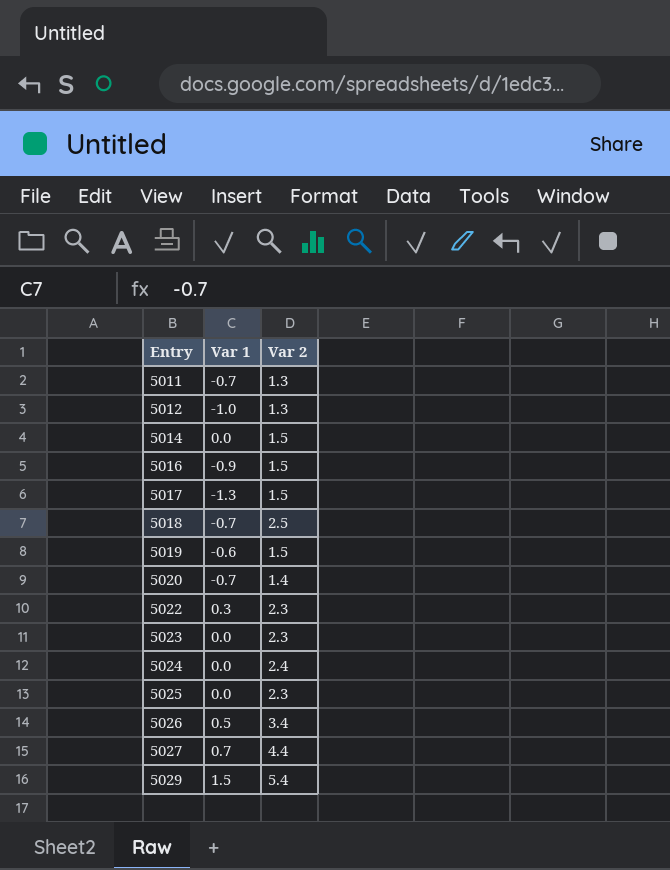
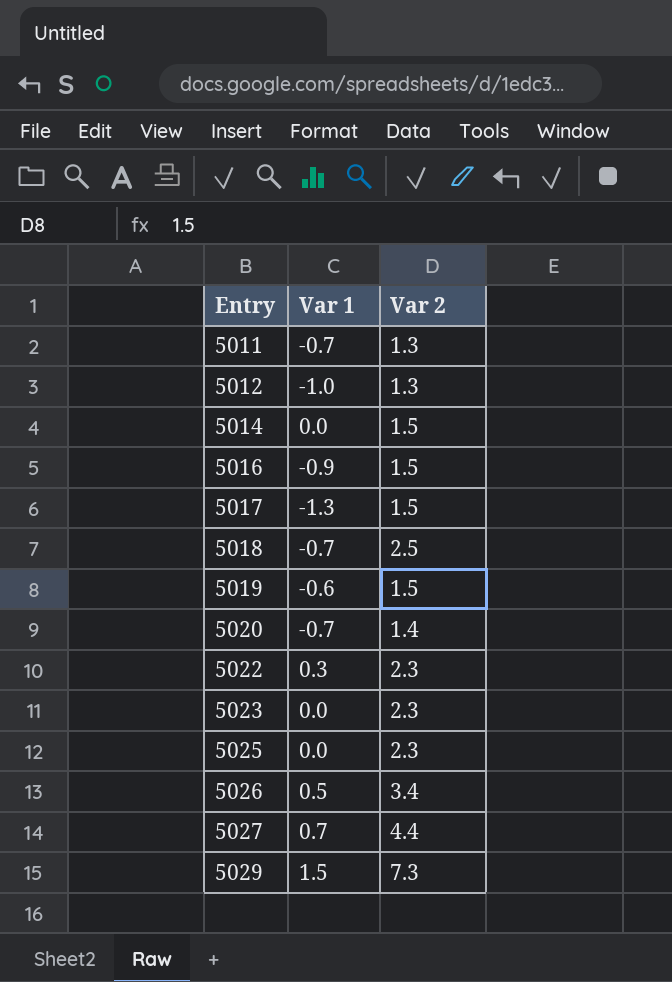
row 5024: 0.0 | 2.4 -> none
5029 | Var 2: 5.4 -> 7.3

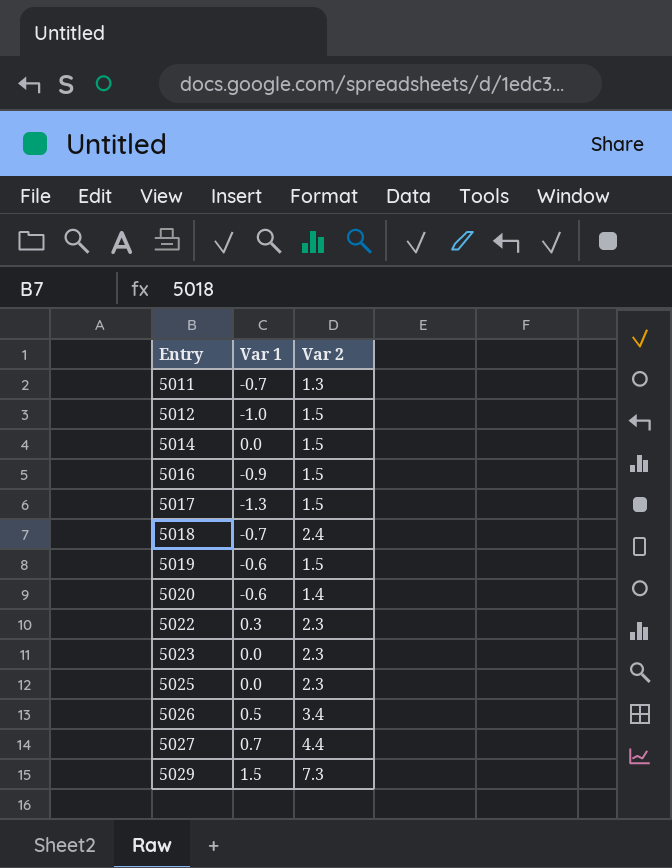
5012 | Var 2: 1.3 -> 1.5
5018 | Var 2: 2.5 -> 2.4
5020 | Var 1: -0.7 -> -0.6

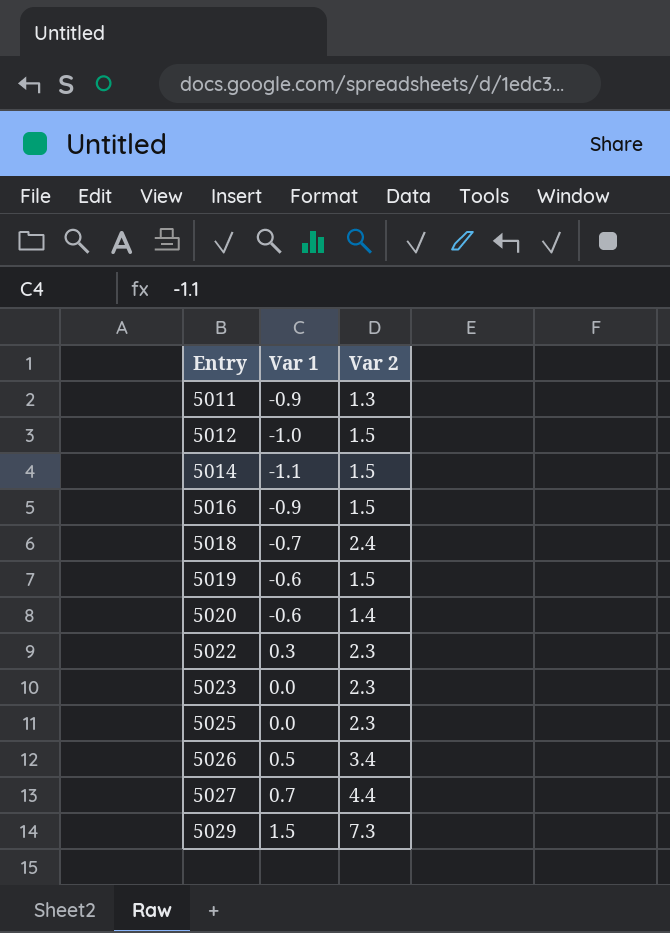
row 5017: -1.3 | 1.5 -> none
5011 | Var 1: -0.7 -> -0.9
5014 | Var 1: 0.0 -> -1.1

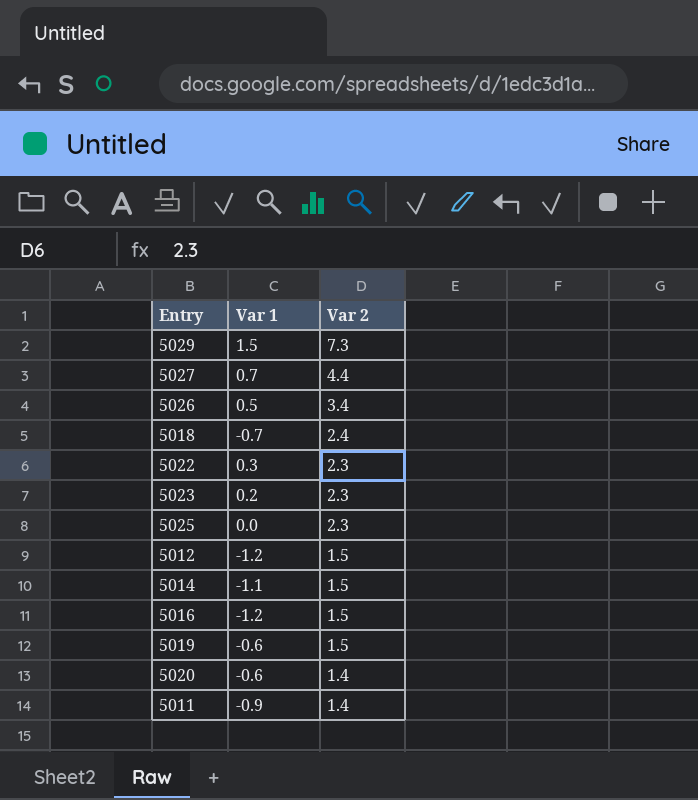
row order: Entry ascending -> Var 2 descending
5023 | Var 1: 0.0 -> 0.2
5012 | Var 1: -1.0 -> -1.2
5016 | Var 1: -0.9 -> -1.2
5011 | Var 2: 1.3 -> 1.4

